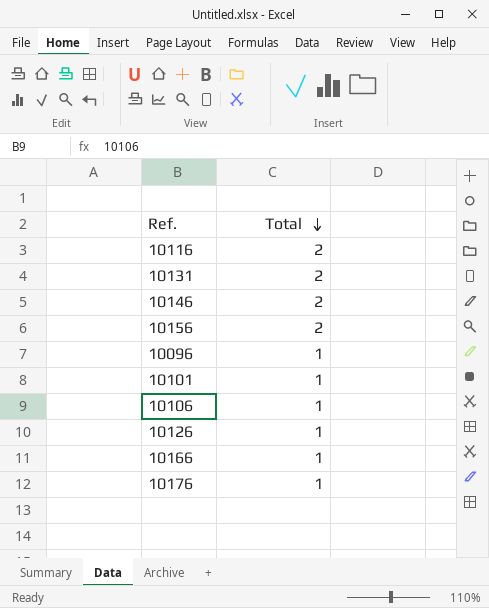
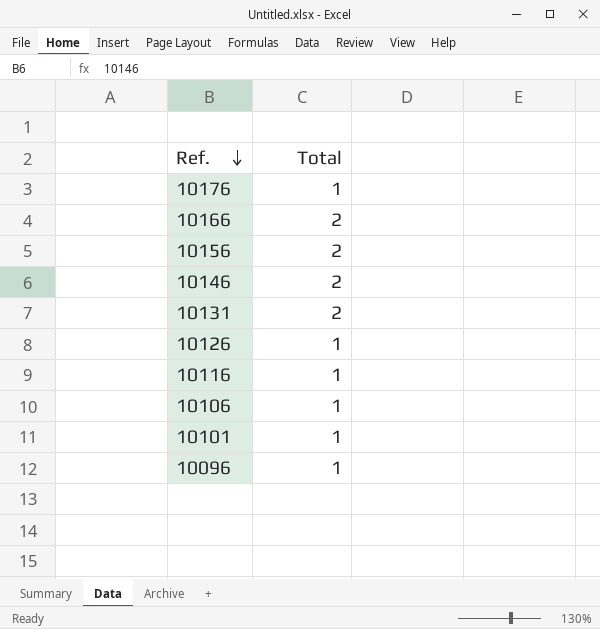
row order: Total descending -> Ref. descending
10166 | Total: 1 -> 2
10116 | Total: 2 -> 1

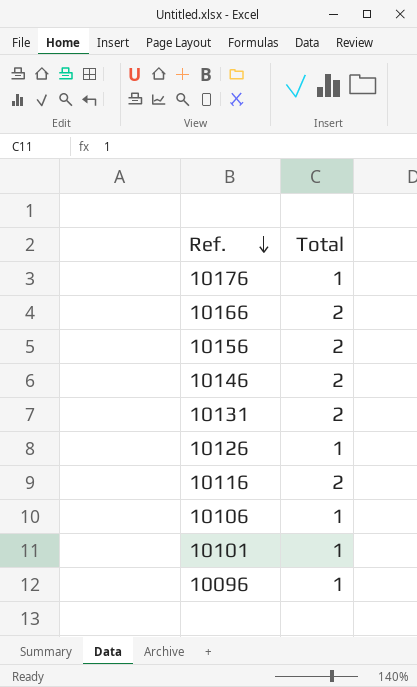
10116 | Total: 1 -> 2

